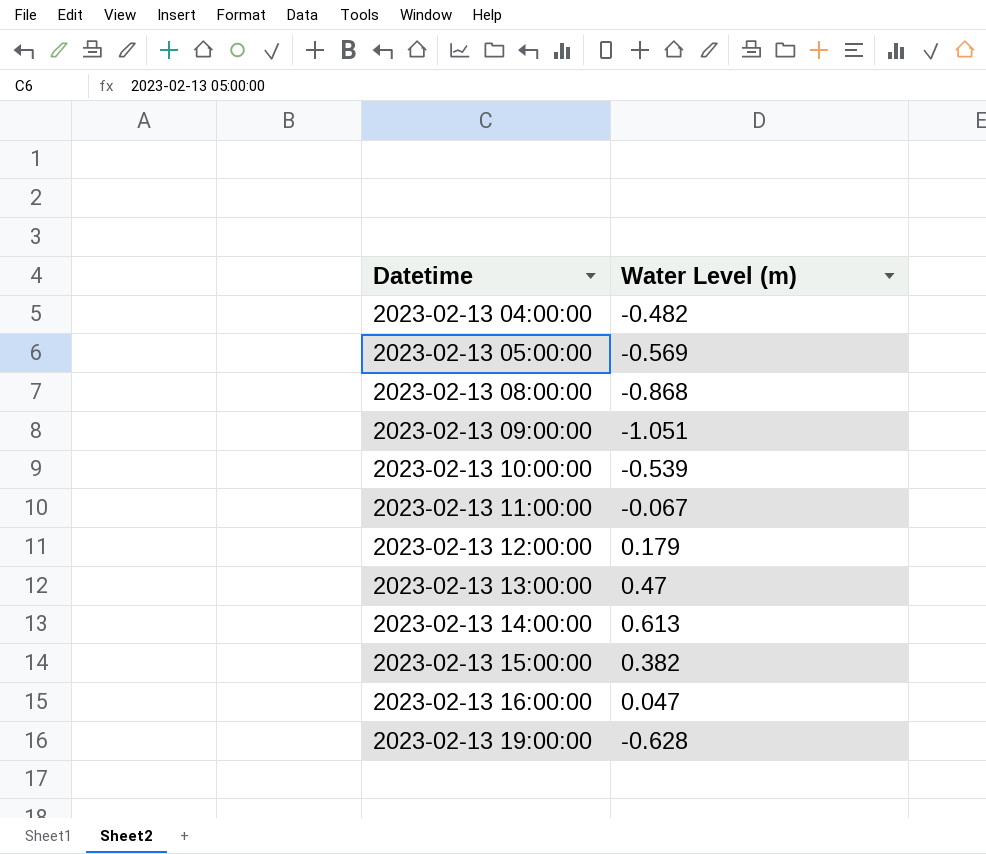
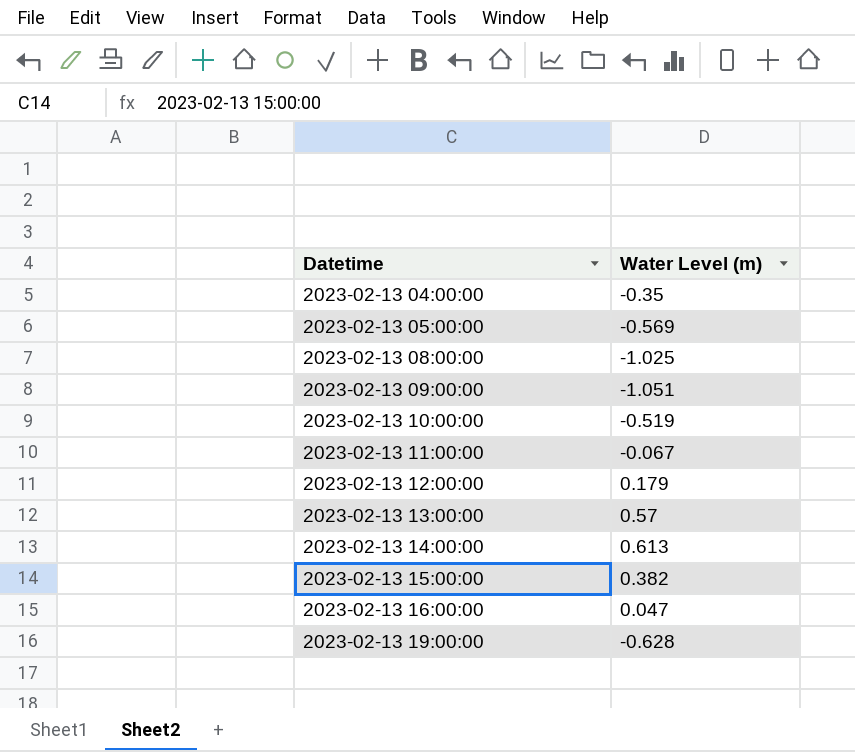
2023-02-13 04:00:00 | Water Level (m): -0.482 -> -0.35
2023-02-13 08:00:00 | Water Level (m): -0.868 -> -1.025
2023-02-13 10:00:00 | Water Level (m): -0.539 -> -0.519
2023-02-13 13:00:00 | Water Level (m): 0.47 -> 0.57

